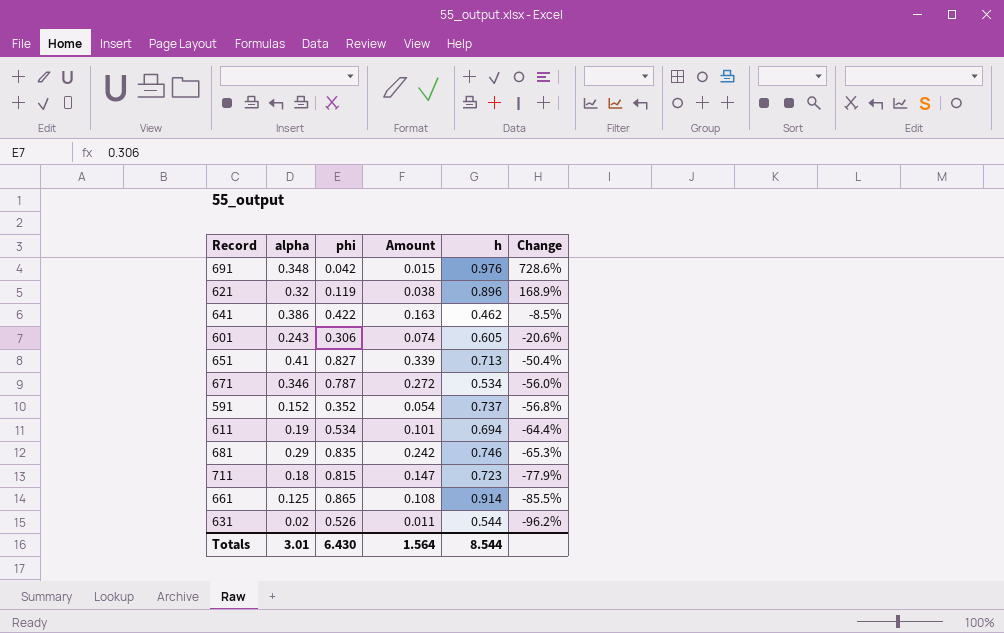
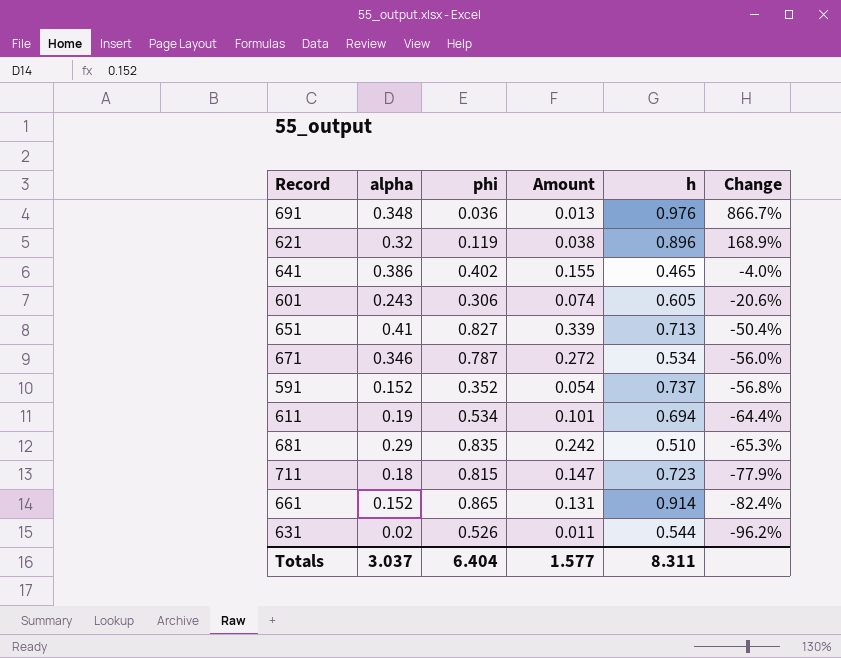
691 | phi: 0.042 -> 0.036
691 | Amount: 0.015 -> 0.013
691 | Change: 728.6% -> 866.7%
641 | phi: 0.422 -> 0.402
641 | Amount: 0.163 -> 0.155
641 | h: 0.462 -> 0.465
641 | Change: -8.5% -> -4.0%
681 | h: 0.746 -> 0.510
661 | alpha: 0.125 -> 0.152
661 | Amount: 0.108 -> 0.131
661 | Change: -85.5% -> -82.4%
Totals | alpha: 3.01 -> 3.037
Totals | phi: 6.430 -> 6.404
Totals | Amount: 1.564 -> 1.577
Totals | h: 8.544 -> 8.311

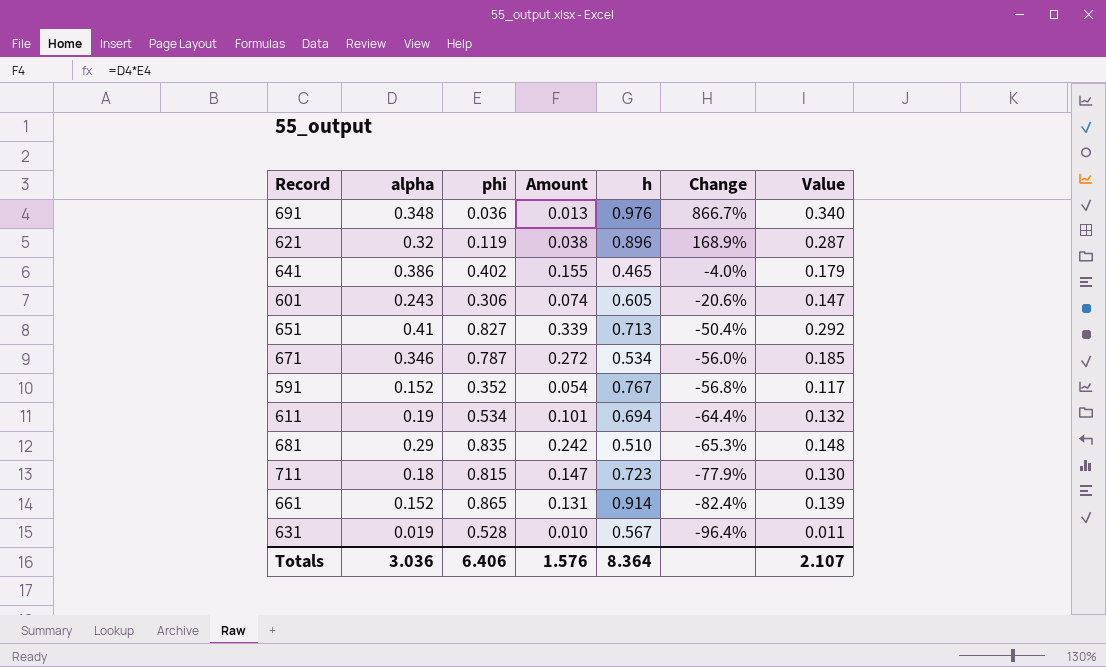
column Value | formula: none -> [alpha] * [h]
591 | h: 0.737 -> 0.767
631 | alpha: 0.02 -> 0.019
631 | phi: 0.526 -> 0.528
631 | Amount: 0.011 -> 0.010
631 | h: 0.544 -> 0.567
631 | Change: -96.2% -> -96.4%
Totals | alpha: 3.037 -> 3.036
Totals | phi: 6.404 -> 6.406
Totals | Amount: 1.577 -> 1.576
Totals | h: 8.311 -> 8.364

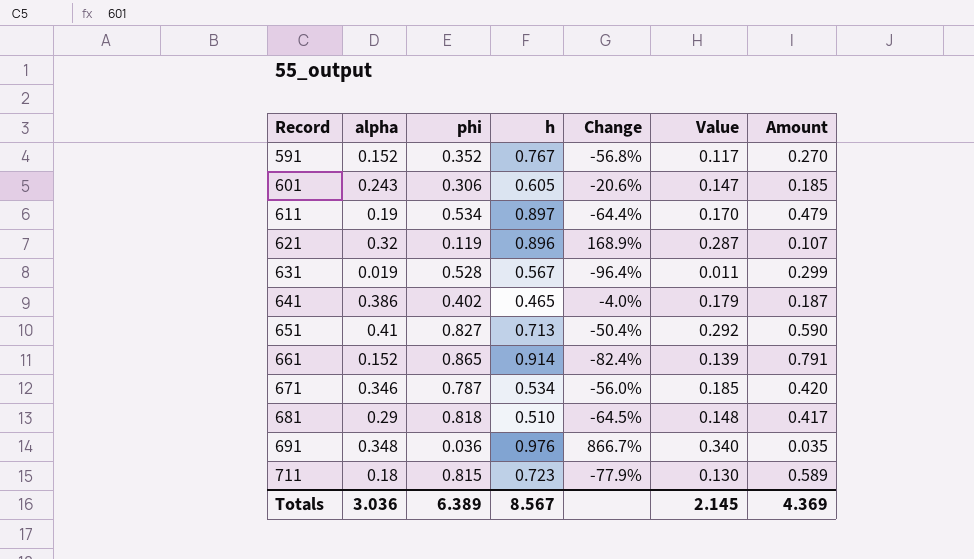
row order: Change descending -> Record ascending
column Amount | formula: [alpha] * [phi] -> [phi] * [h]
column Amount | position: 4 -> 7
611 | h: 0.694 -> 0.897
611 | Value: 0.132 -> 0.170
681 | phi: 0.835 -> 0.818
681 | Change: -65.3% -> -64.5%
Totals | phi: 6.406 -> 6.389
Totals | h: 8.364 -> 8.567
Totals | Value: 2.107 -> 2.145
Totals | Amount: 1.576 -> 4.369

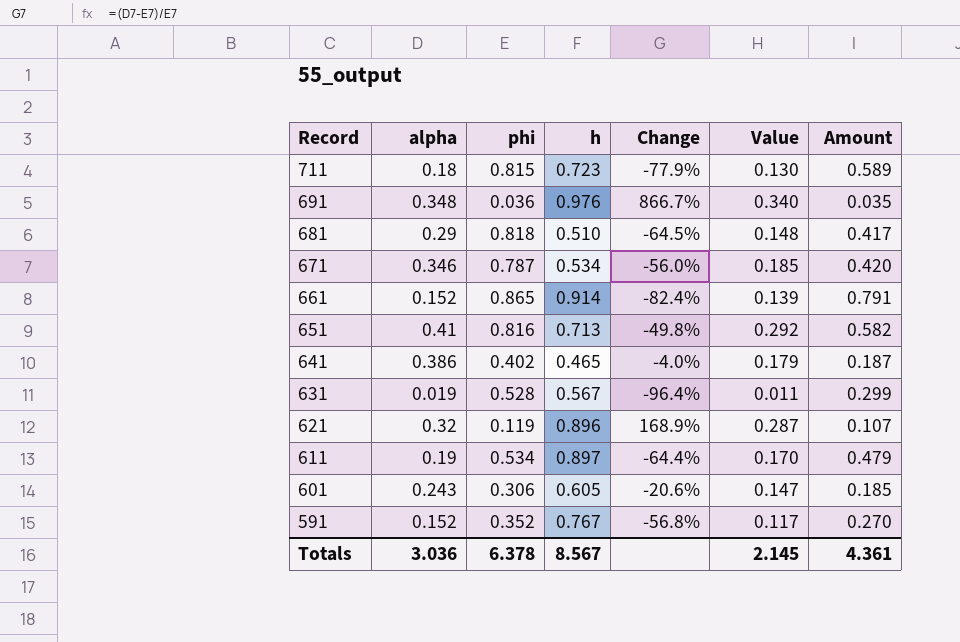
row order: Record ascending -> Record descending
651 | phi: 0.827 -> 0.816
651 | Change: -50.4% -> -49.8%
651 | Amount: 0.590 -> 0.582
Totals | phi: 6.389 -> 6.378
Totals | Amount: 4.369 -> 4.361

